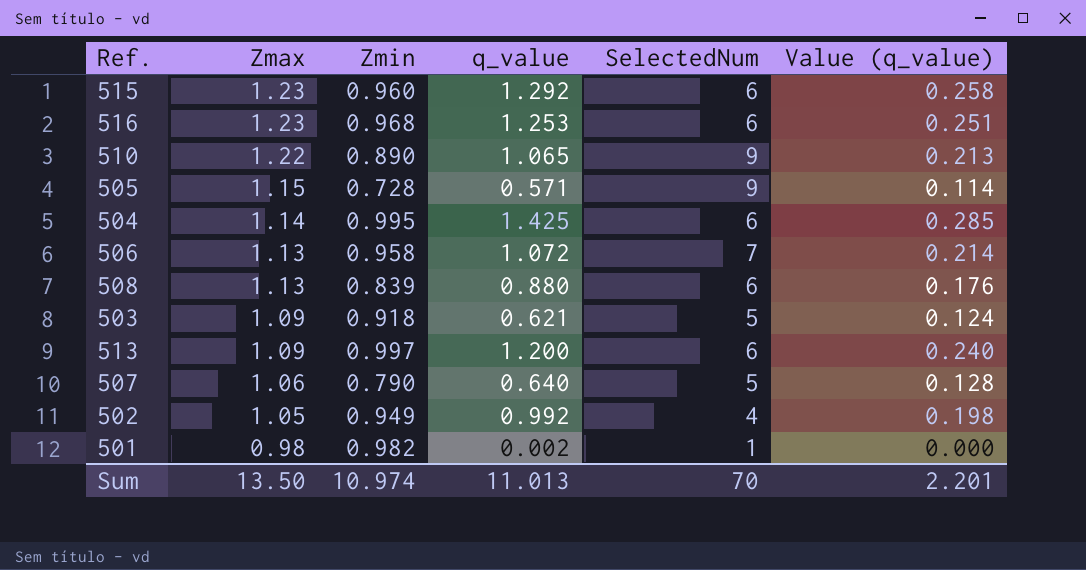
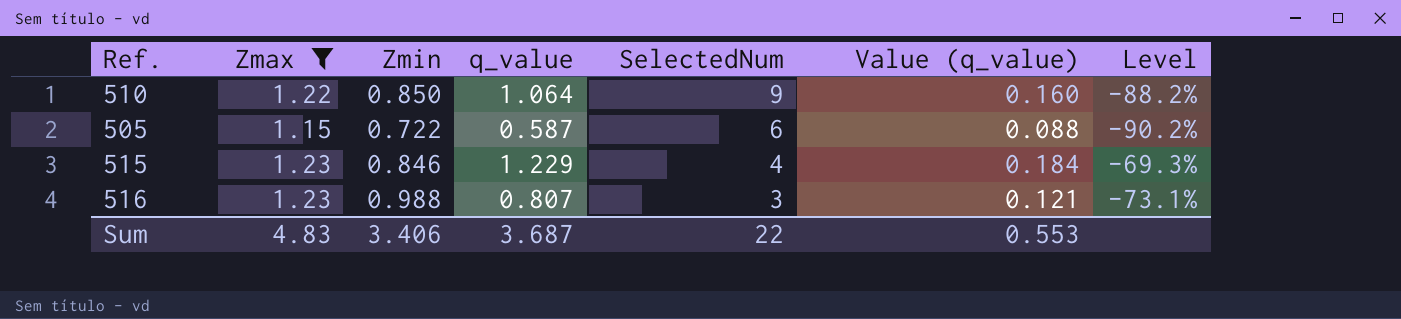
filter: none -> Zmax >= 1.15
row order: Zmax descending -> SelectedNum descending
column Value (q_value) | formula: [q_value] * 0.2 -> [q_value] * 0.15
column Level | formula: none -> ([q_value] - [SelectedNum]) / [SelectedNum]
510 | Zmin: 0.890 -> 0.850
510 | q_value: 1.065 -> 1.064
505 | Zmin: 0.728 -> 0.722
505 | q_value: 0.571 -> 0.587
505 | SelectedNum: 9 -> 6
515 | Zmin: 0.960 -> 0.846
515 | q_value: 1.292 -> 1.229
515 | SelectedNum: 6 -> 4
516 | Zmin: 0.968 -> 0.988
516 | q_value: 1.253 -> 0.807
516 | SelectedNum: 6 -> 3
Sum | Zmax: 13.50 -> 4.83
Sum | Zmin: 10.974 -> 3.406
Sum | q_value: 11.013 -> 3.687
Sum | SelectedNum: 70 -> 22
Sum | Value (q_value): 2.201 -> 0.553

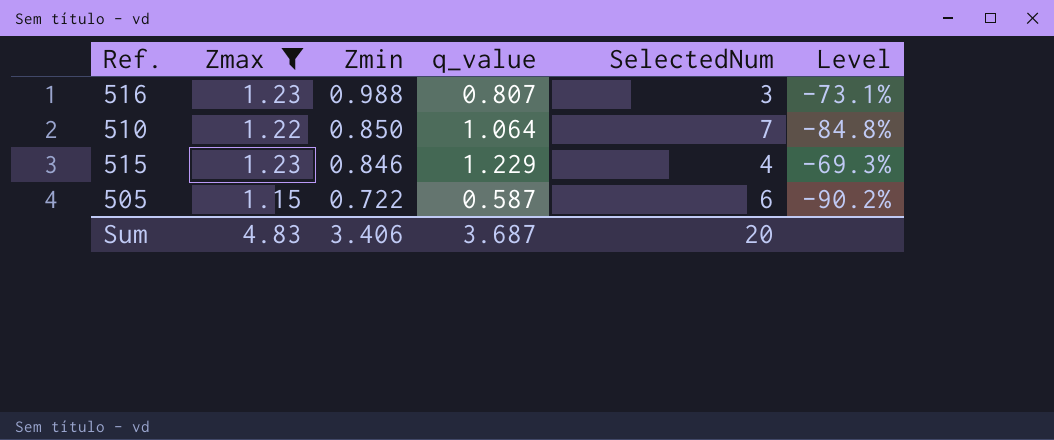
row order: SelectedNum descending -> Zmin descending
column Value (q_value) | formula: [q_value] * 0.15 -> none
510 | SelectedNum: 9 -> 7
510 | Level: -88.2% -> -84.8%
Sum | SelectedNum: 22 -> 20

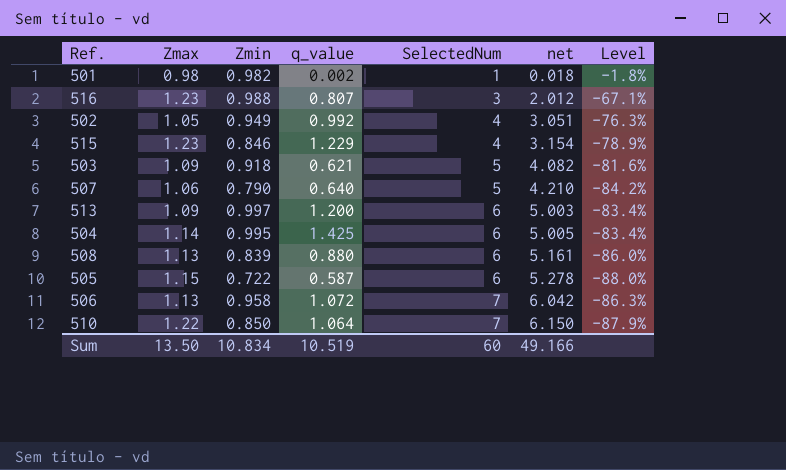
filter: Zmax >= 1.15 -> none
row order: Zmin descending -> SelectedNum ascending
column net | formula: none -> [SelectedNum] - [Zmin]
column Level | formula: ([q_value] - [SelectedNum]) / [SelectedNum] -> ([Zmin] - [SelectedNum]) / [SelectedNum]
Sum | Zmax: 4.83 -> 13.50
Sum | Zmin: 3.406 -> 10.834
Sum | q_value: 3.687 -> 10.519
Sum | SelectedNum: 20 -> 60

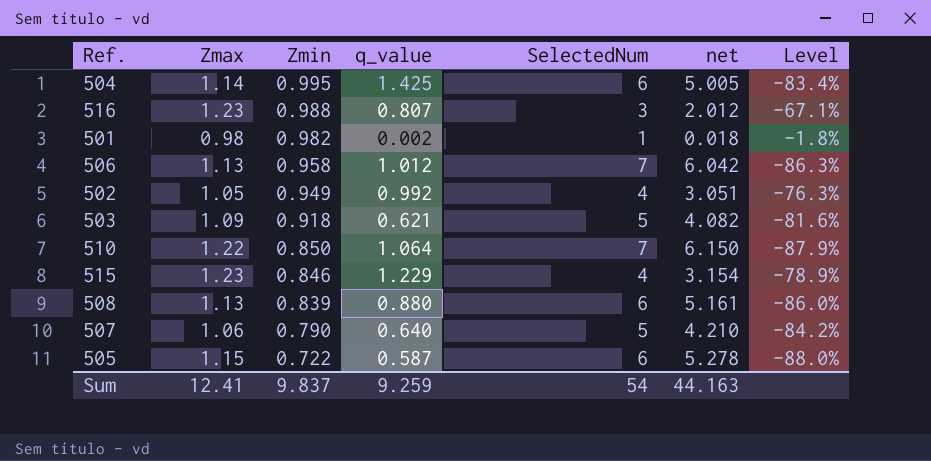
row order: SelectedNum ascending -> Zmin descending
row 513: 1.09 | 0.997 | 1.200 | 6 | 5.003 | -83.4% -> none
506 | q_value: 1.072 -> 1.012
Sum | Zmax: 13.50 -> 12.41
Sum | Zmin: 10.834 -> 9.837
Sum | q_value: 10.519 -> 9.259
Sum | SelectedNum: 60 -> 54
Sum | net: 49.166 -> 44.163

